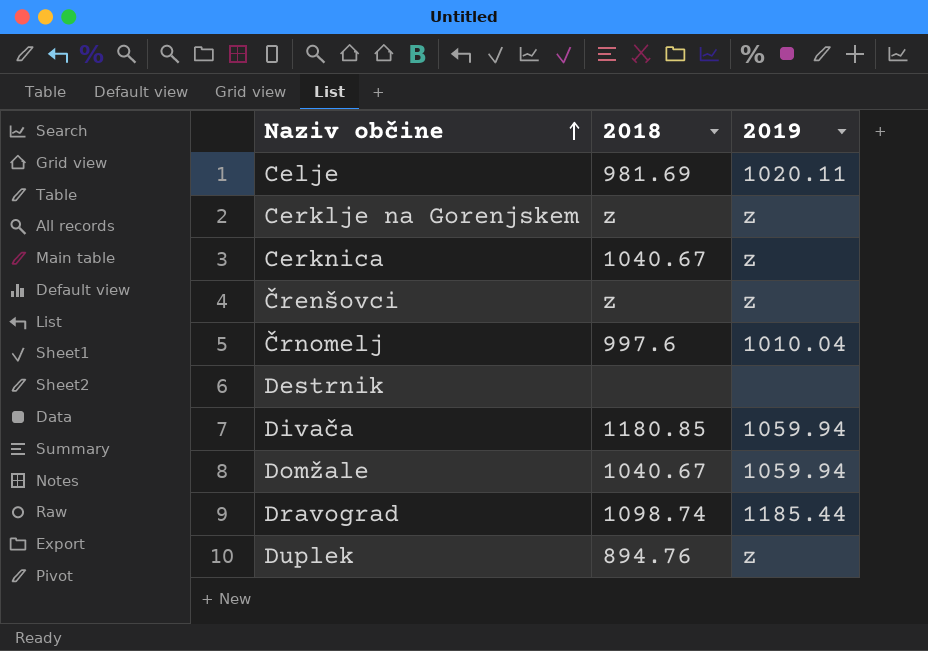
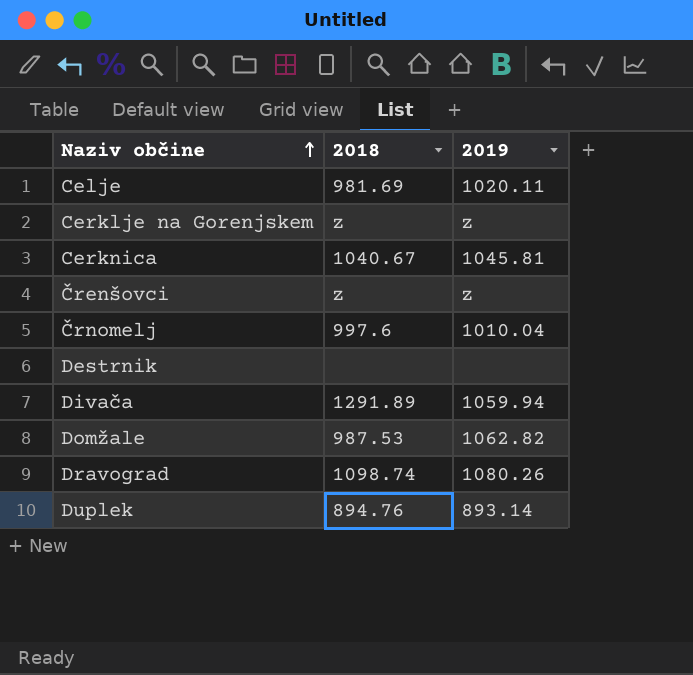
Cerknica | 2019: z -> 1045.81
Divača | 2018: 1180.85 -> 1291.89
Domžale | 2018: 1040.67 -> 987.53
Domžale | 2019: 1059.94 -> 1062.82
Dravograd | 2019: 1185.44 -> 1080.26
Duplek | 2019: z -> 893.14

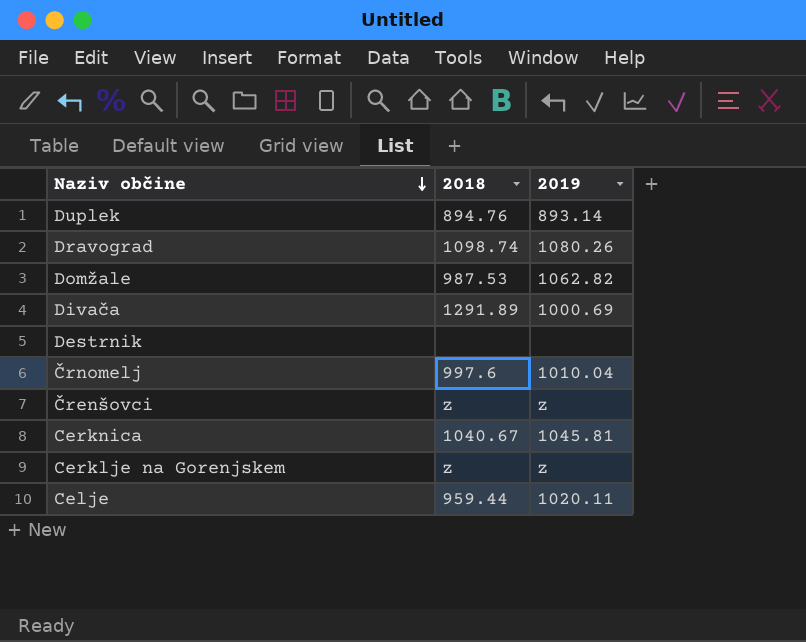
row order: Naziv občine ascending -> Naziv občine descending
Divača | 2019: 1059.94 -> 1000.69
Celje | 2018: 981.69 -> 959.44

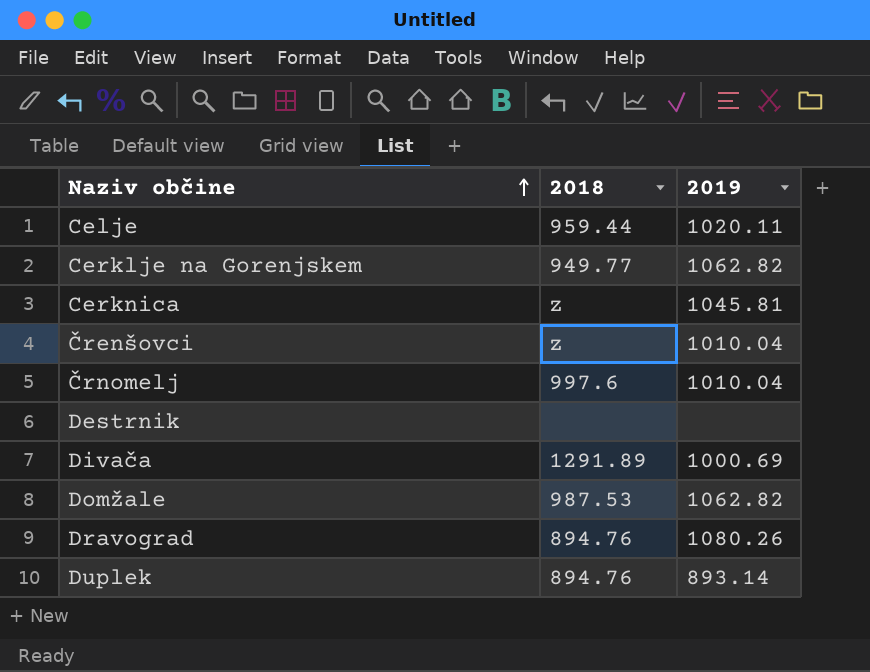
row order: Naziv občine descending -> Naziv občine ascending
Cerklje na Gorenjskem | 2018: z -> 949.77
Cerklje na Gorenjskem | 2019: z -> 1062.82
Cerknica | 2018: 1040.67 -> z
Črenšovci | 2019: z -> 1010.04
Dravograd | 2018: 1098.74 -> 894.76

